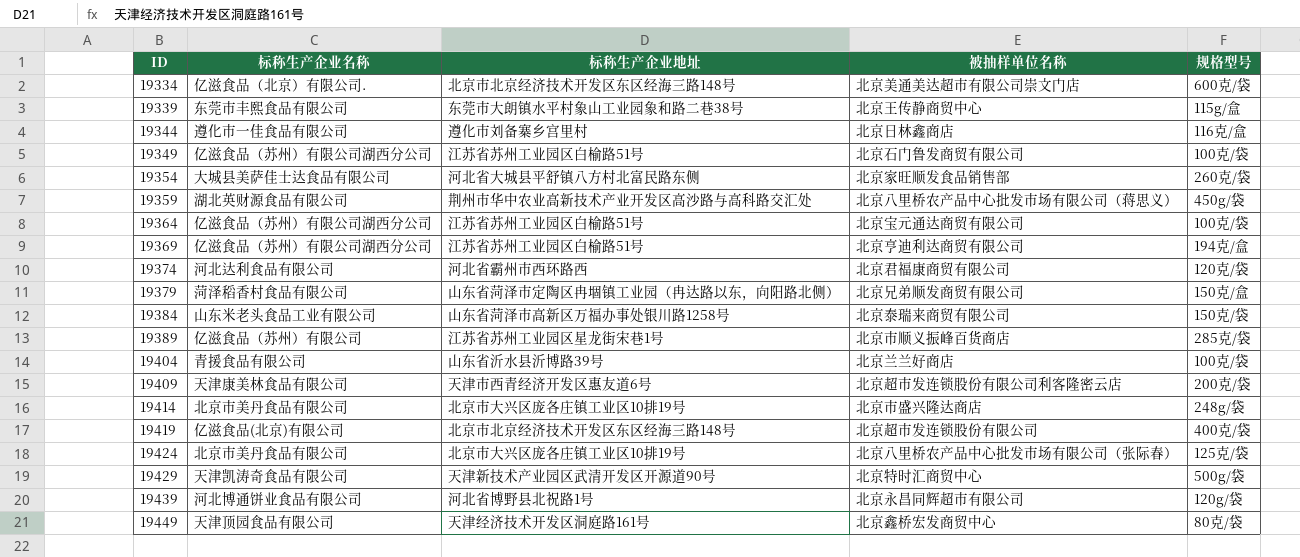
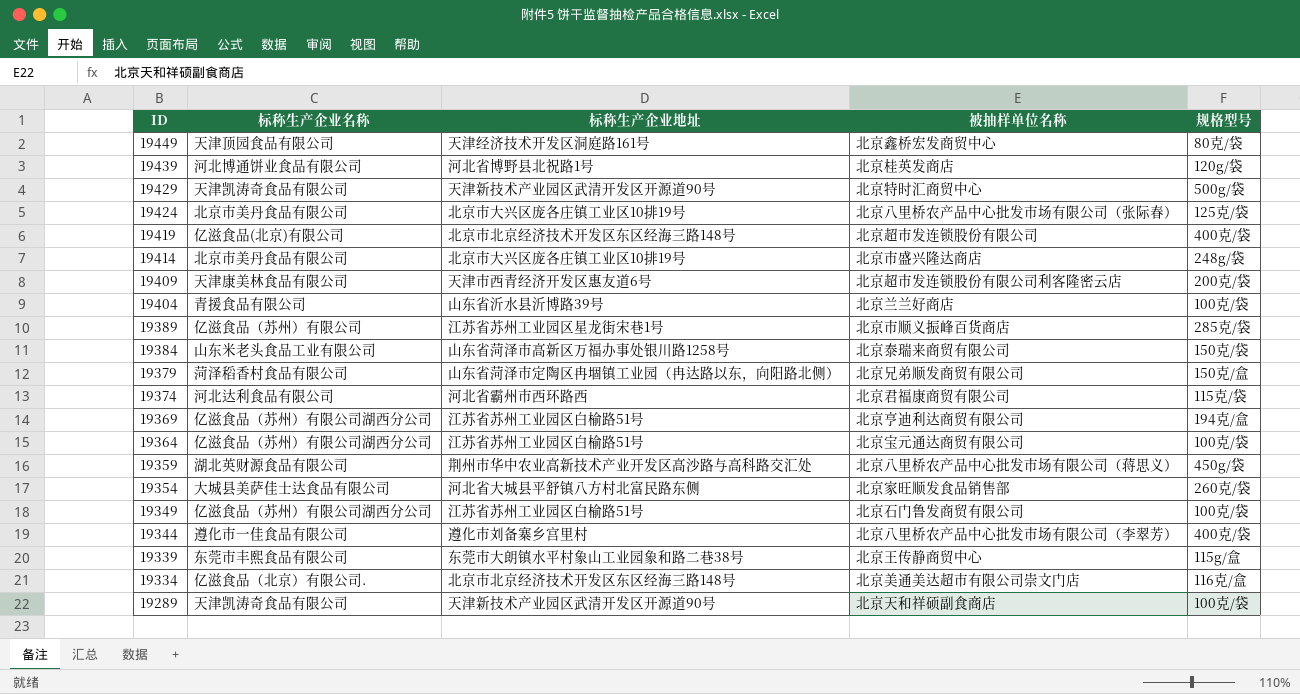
row order: ID ascending -> ID descending
19439 | 被抽样单位名称: 北京永昌同辉超市有限公司 -> 北京桂英发商店
19374 | 规格型号: 120克/袋 -> 115克/袋
19344 | 被抽样单位名称: 北京日林鑫商店 -> 北京八里桥农产品中心批发市场有限公司（李翠芳）
19344 | 规格型号: 116克/盒 -> 400克/袋
19334 | 规格型号: 600克/袋 -> 116克/盒
row 19289: none -> 天津凯涛奇食品有限公司 | 天津新技术产业园区武清开发区开源道90号 | 北京天和祥硕副食商店 | 100克/袋

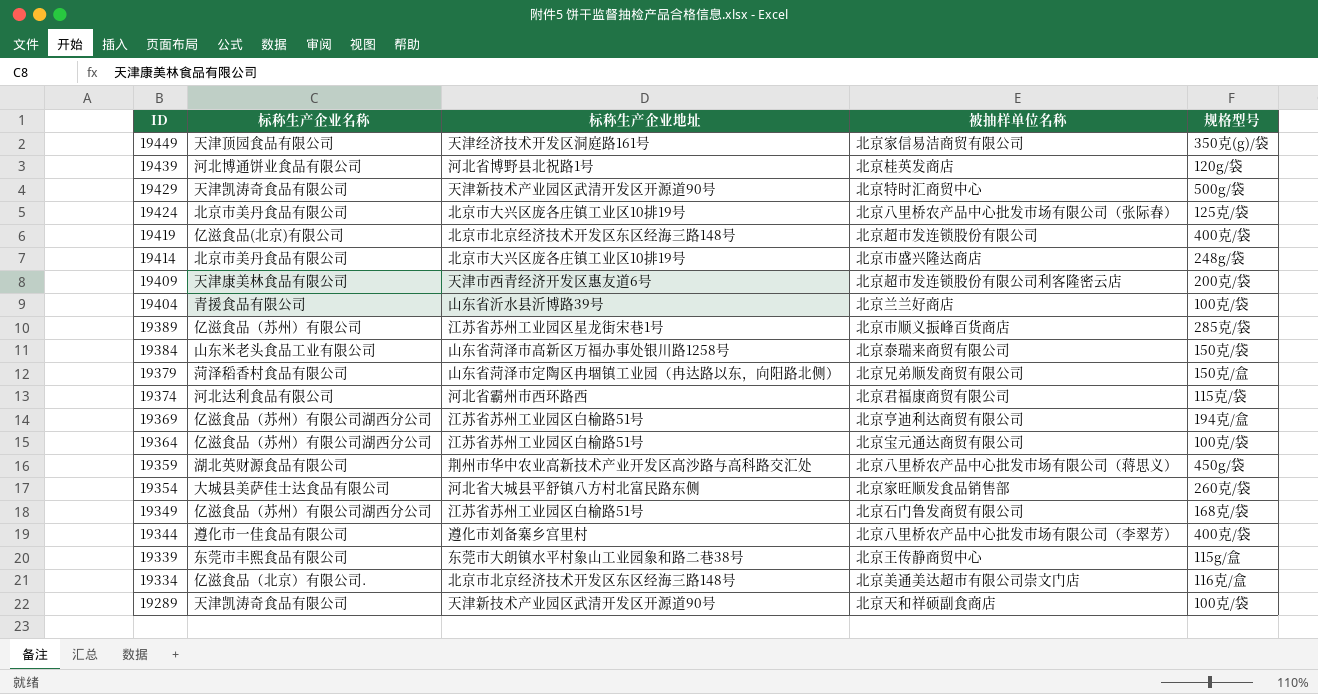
19449 | 被抽样单位名称: 北京鑫桥宏发商贸中心 -> 北京家信易洁商贸有限公司
19449 | 规格型号: 80克/袋 -> 350克(g)/袋
19349 | 规格型号: 100克/袋 -> 168克/袋

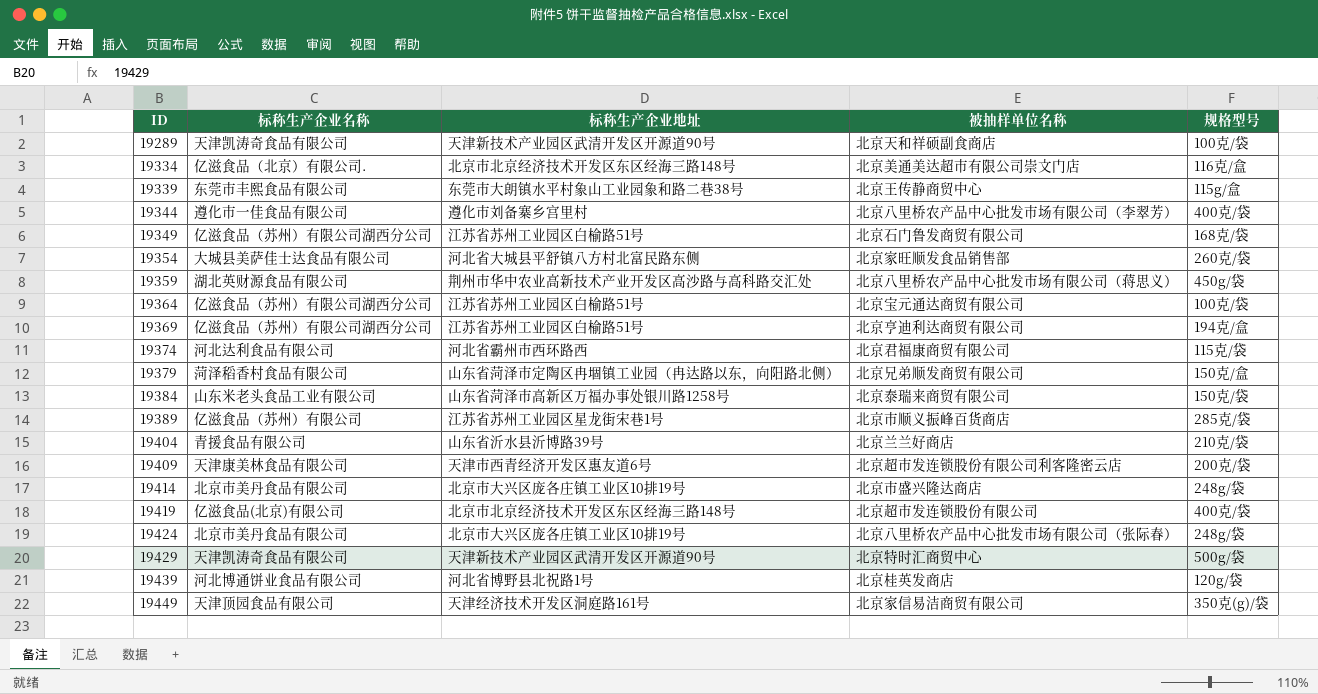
row order: ID descending -> ID ascending
19404 | 规格型号: 100克/袋 -> 210克/袋
19424 | 规格型号: 125克/袋 -> 248g/袋

